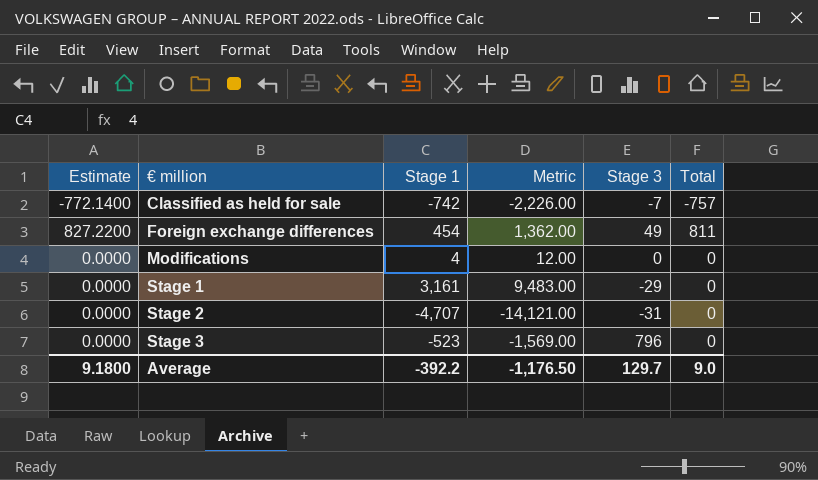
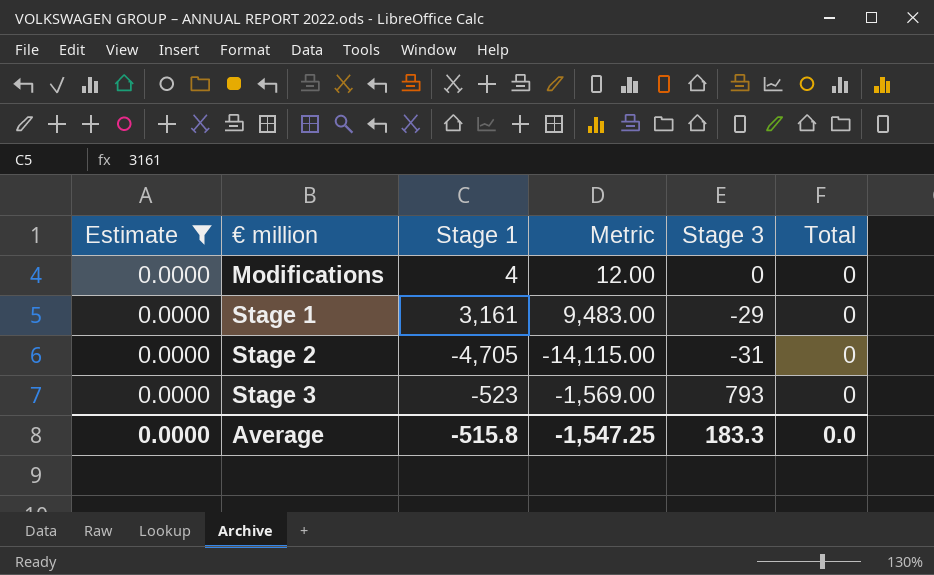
filter: none -> Estimate = 0.0000
Stage 2 | Stage 1: -4,707 -> -4,705
Stage 2 | Metric: -14,121.00 -> -14,115.00
Stage 3 | Stage 3: 796 -> 793
Average | Estimate: 9.1800 -> 0.0000
Average | Stage 1: -392.2 -> -515.8
Average | Metric: -1,176.50 -> -1,547.25
Average | Stage 3: 129.7 -> 183.3
Average | Total: 9.0 -> 0.0

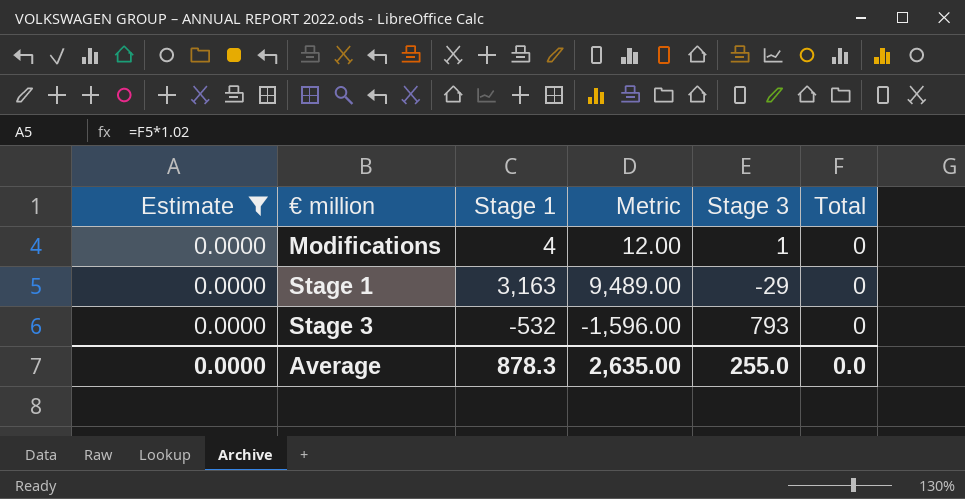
row Stage 2: 0.0000 | -4,705 | -14,115.00 | -31 | 0 -> none
Modifications | Stage 3: 0 -> 1
Stage 1 | Stage 1: 3,161 -> 3,163
Stage 1 | Metric: 9,483.00 -> 9,489.00
Stage 3 | Stage 1: -523 -> -532
Stage 3 | Metric: -1,569.00 -> -1,596.00
Average | Stage 1: -515.8 -> 878.3
Average | Metric: -1,547.25 -> 2,635.00
Average | Stage 3: 183.3 -> 255.0

